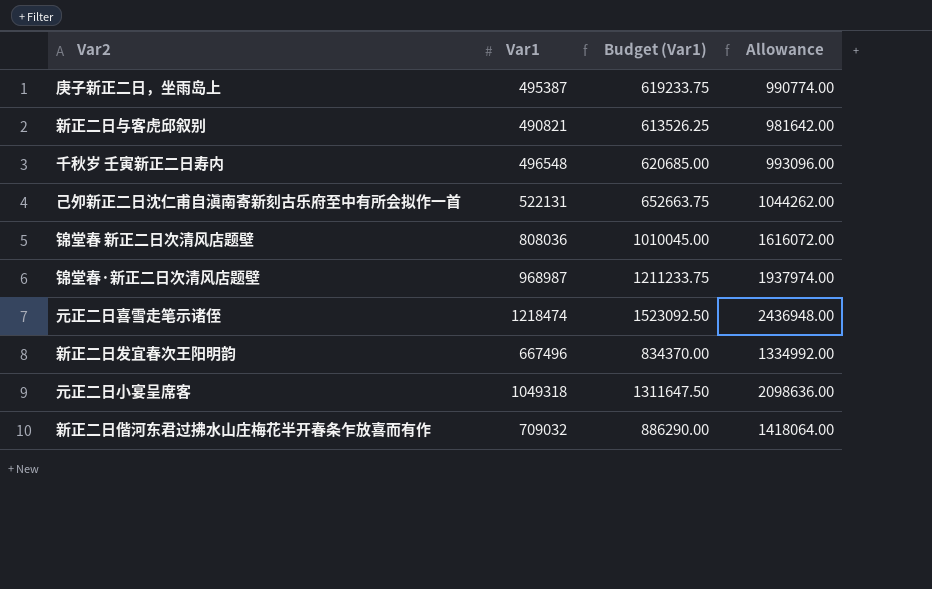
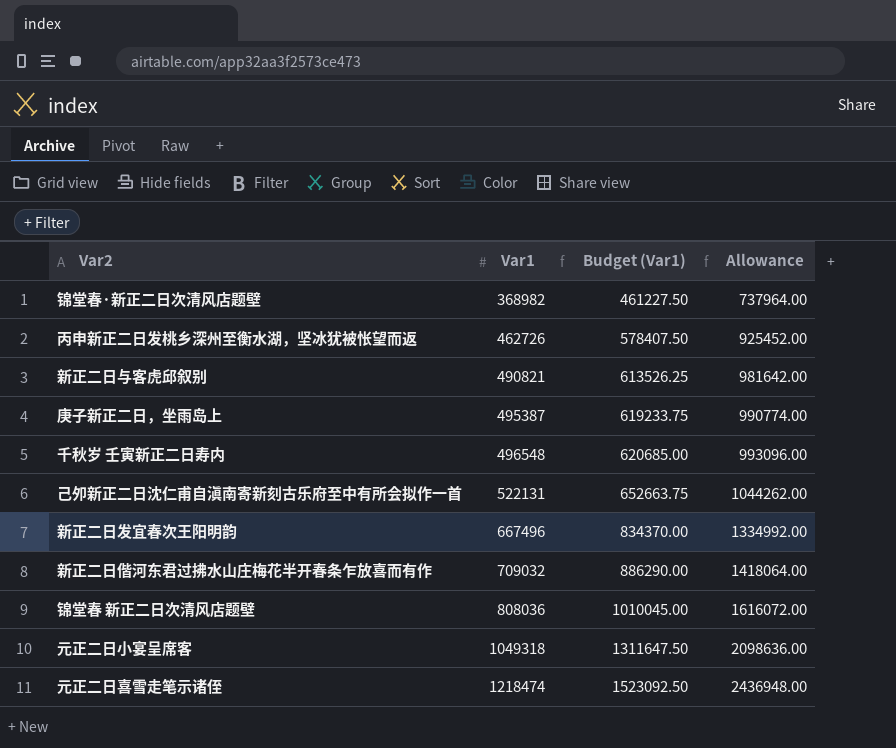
row order: none -> Var1 ascending
锦堂春·新正二日次清风店题壁 | Var1: 968987 -> 368982
锦堂春·新正二日次清风店题壁 | Budget (Var1): 1211233.75 -> 461227.50
锦堂春·新正二日次清风店题壁 | Allowance: 1937974.00 -> 737964.00
row 丙申新正二日发桃乡深州至衡水湖，坚冰犹被怅望而返: none -> 462726 | 578407.50 | 925452.00

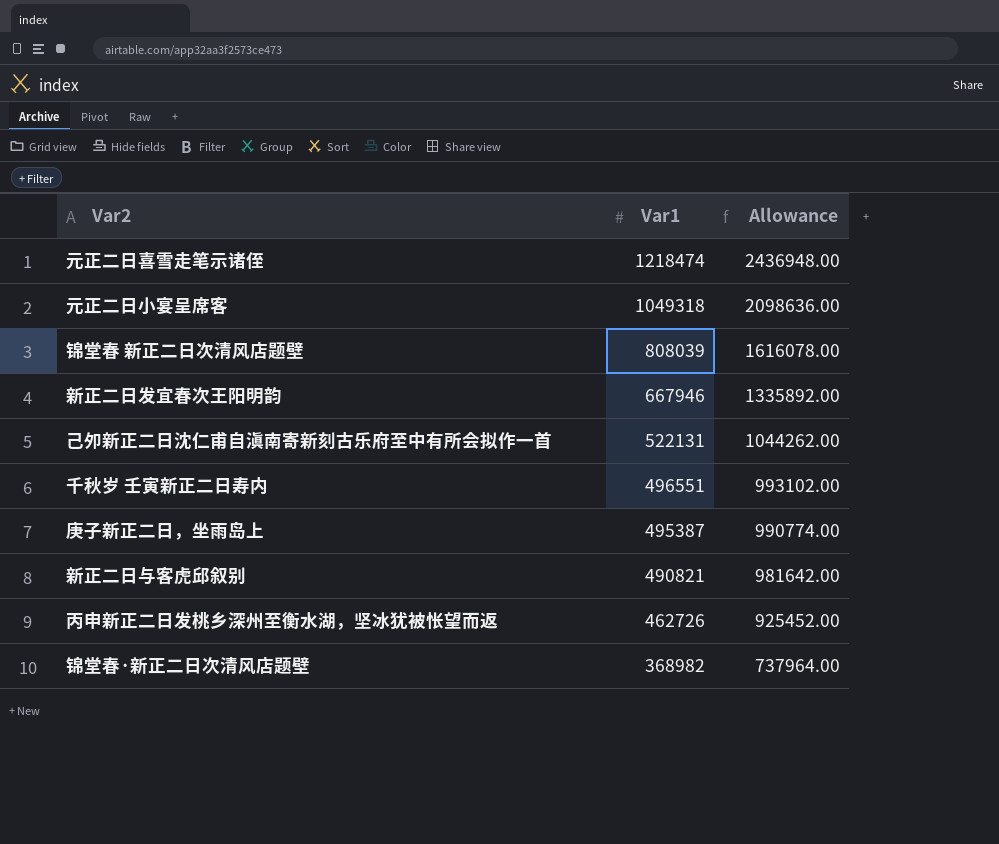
row order: Var1 ascending -> Var1 descending
column Budget (Var1) | formula: [Var1] * 1.25 -> none
row 新正二日偕河东君过拂水山庄梅花半开春条乍放喜而有作: 709032 | 886290.00 | 1418064.00 -> none
锦堂春 新正二日次清风店题壁 | Var1: 808036 -> 808039
锦堂春 新正二日次清风店题壁 | Allowance: 1616072.00 -> 1616078.00
新正二日发宜春次王阳明韵 | Var1: 667496 -> 667946
新正二日发宜春次王阳明韵 | Allowance: 1334992.00 -> 1335892.00
千秋岁 壬寅新正二日寿内 | Var1: 496548 -> 496551
千秋岁 壬寅新正二日寿内 | Allowance: 993096.00 -> 993102.00

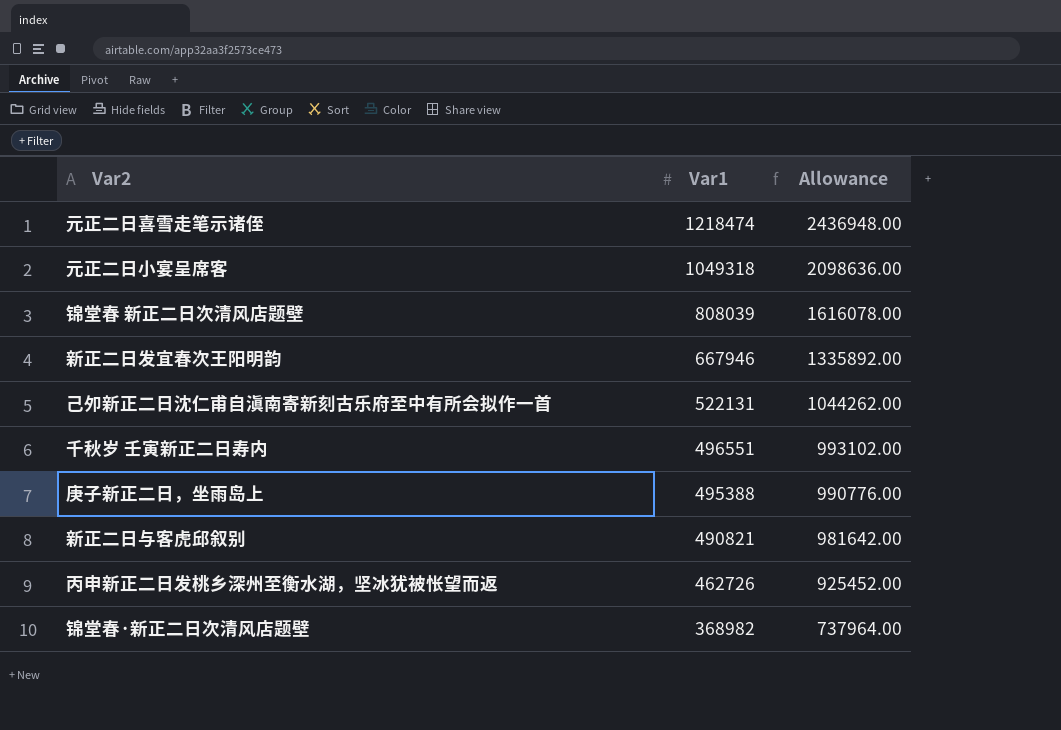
庚子新正二日，坐雨岛上 | Var1: 495387 -> 495388
庚子新正二日，坐雨岛上 | Allowance: 990774.00 -> 990776.00

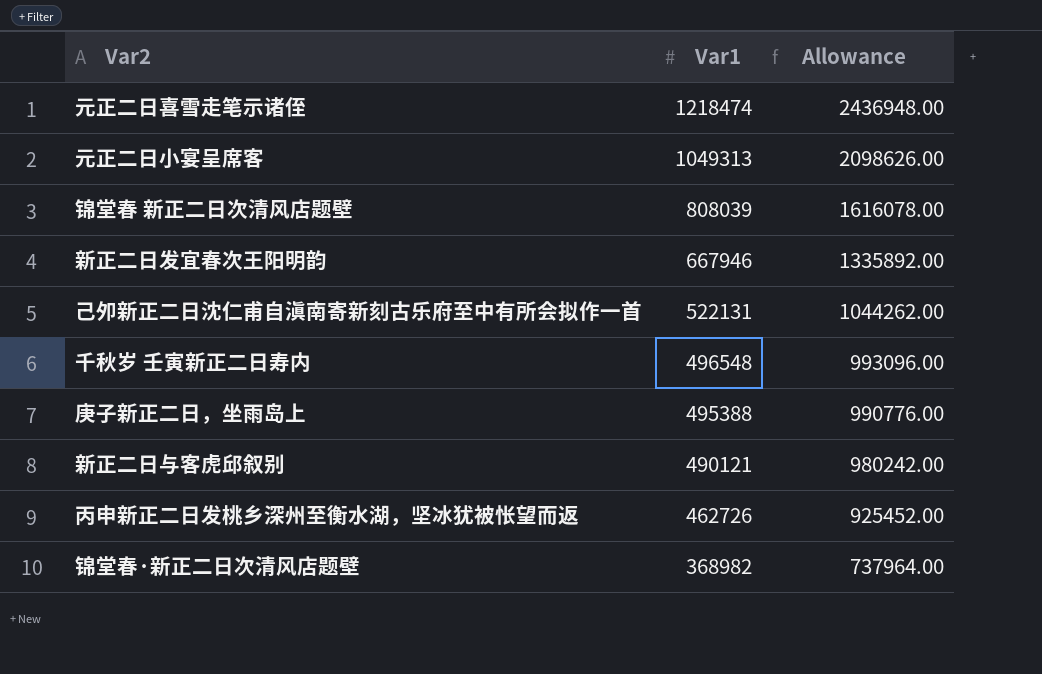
元正二日小宴呈席客 | Var1: 1049318 -> 1049313
元正二日小宴呈席客 | Allowance: 2098636.00 -> 2098626.00
千秋岁 壬寅新正二日寿内 | Var1: 496551 -> 496548
千秋岁 壬寅新正二日寿内 | Allowance: 993102.00 -> 993096.00
新正二日与客虎邱叙别 | Var1: 490821 -> 490121
新正二日与客虎邱叙别 | Allowance: 981642.00 -> 980242.00

